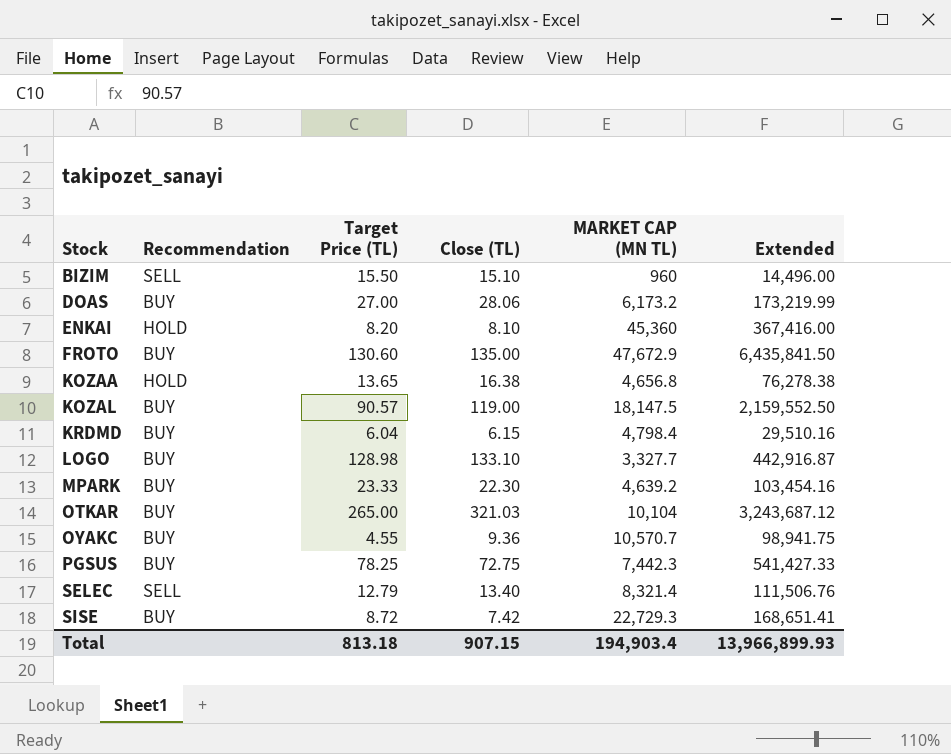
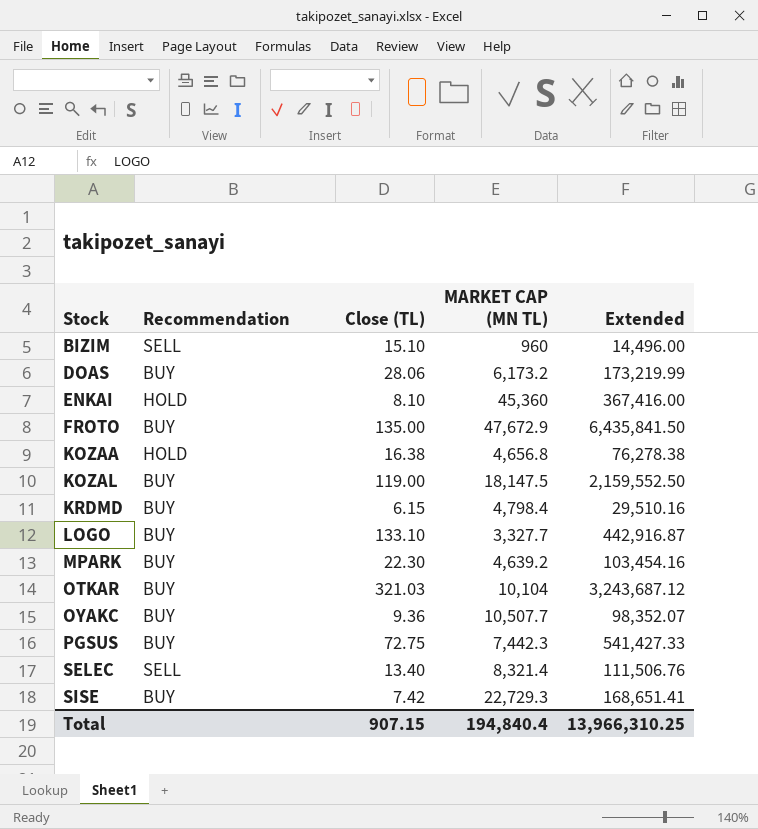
column Target Price (TL) | position: 3 -> none
OYAKC | MARKET CAP (MN TL): 10,570.7 -> 10,507.7
OYAKC | Extended: 98,941.75 -> 98,352.07
Total | MARKET CAP (MN TL): 194,903.4 -> 194,840.4
Total | Extended: 13,966,899.93 -> 13,966,310.25

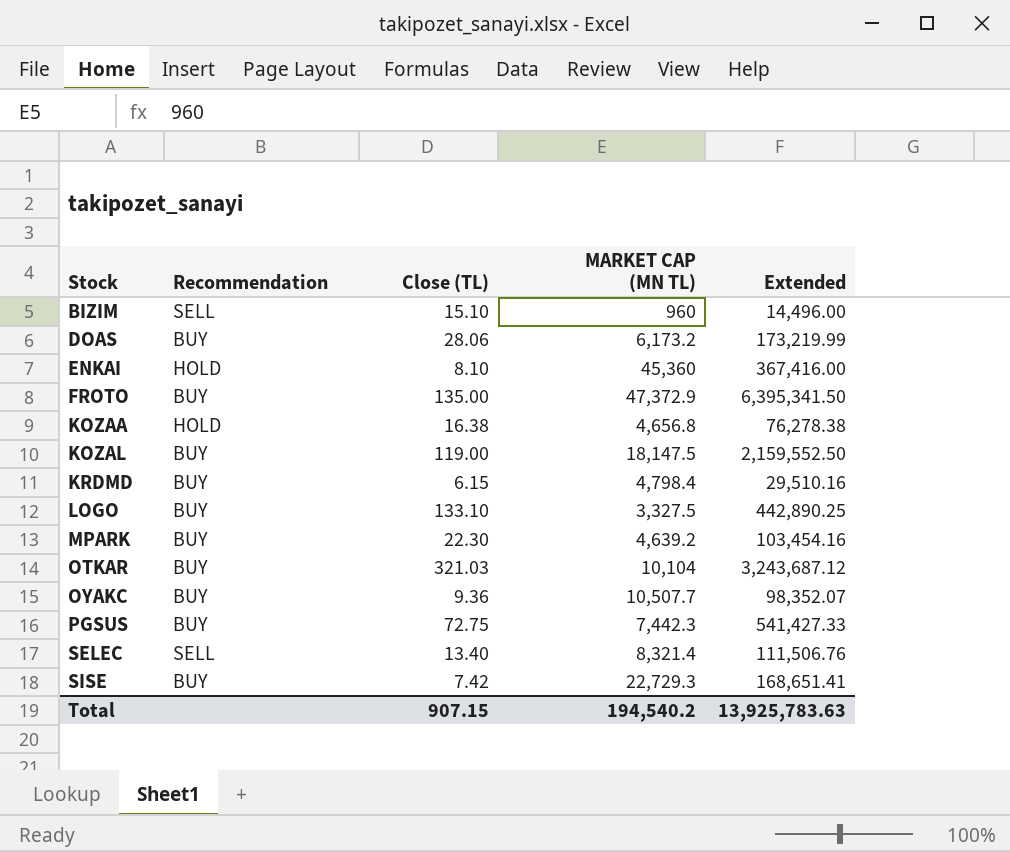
FROTO | MARKET CAP (MN TL): 47,672.9 -> 47,372.9
FROTO | Extended: 6,435,841.50 -> 6,395,341.50
LOGO | MARKET CAP (MN TL): 3,327.7 -> 3,327.5
LOGO | Extended: 442,916.87 -> 442,890.25
Total | MARKET CAP (MN TL): 194,840.4 -> 194,540.2
Total | Extended: 13,966,310.25 -> 13,925,783.63

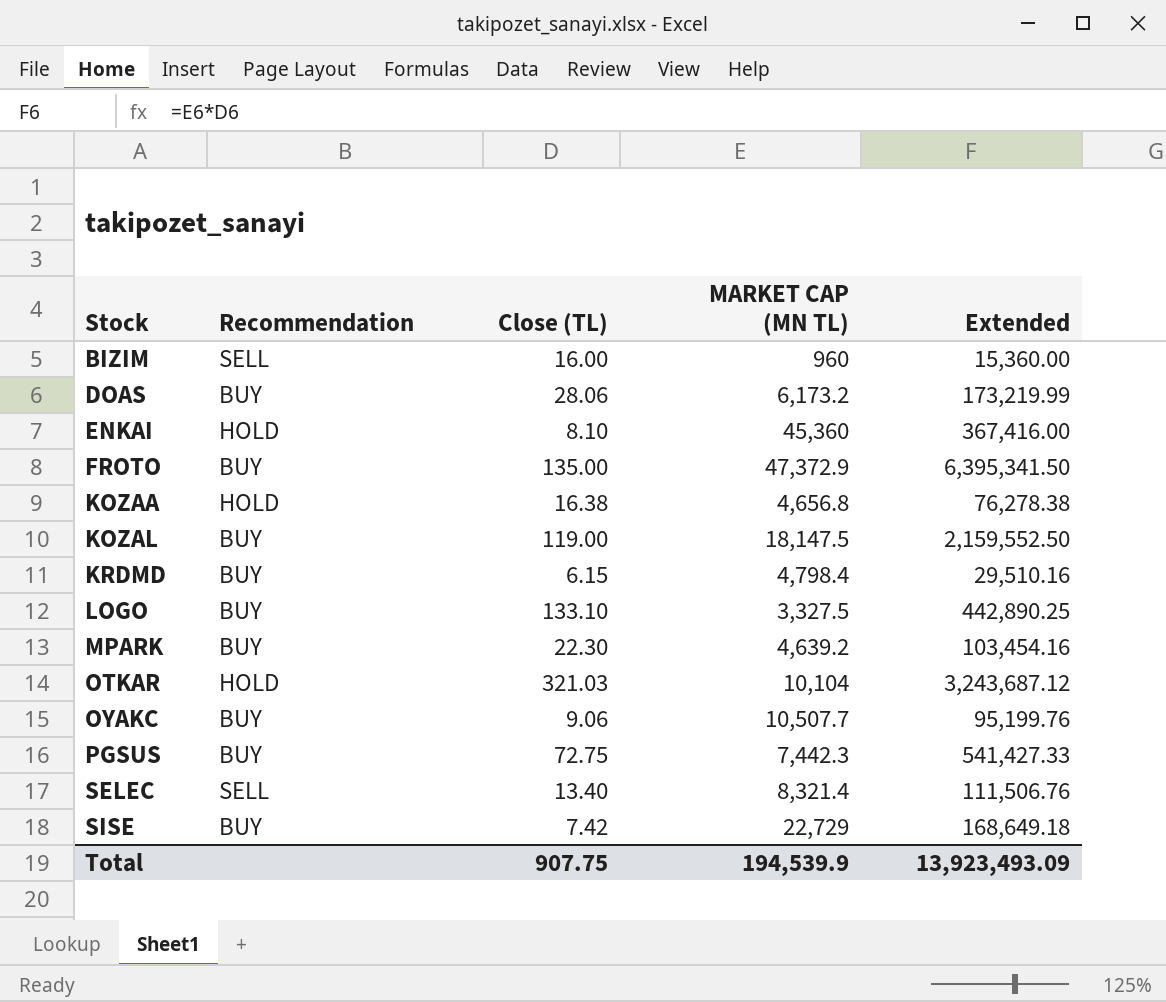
BIZIM | Close (TL): 15.10 -> 16.00
BIZIM | Extended: 14,496.00 -> 15,360.00
OTKAR | Recommendation: BUY -> HOLD
OYAKC | Close (TL): 9.36 -> 9.06
OYAKC | Extended: 98,352.07 -> 95,199.76
SISE | MARKET CAP (MN TL): 22,729.3 -> 22,729
SISE | Extended: 168,651.41 -> 168,649.18
Total | Close (TL): 907.15 -> 907.75
Total | MARKET CAP (MN TL): 194,540.2 -> 194,539.9
Total | Extended: 13,925,783.63 -> 13,923,493.09

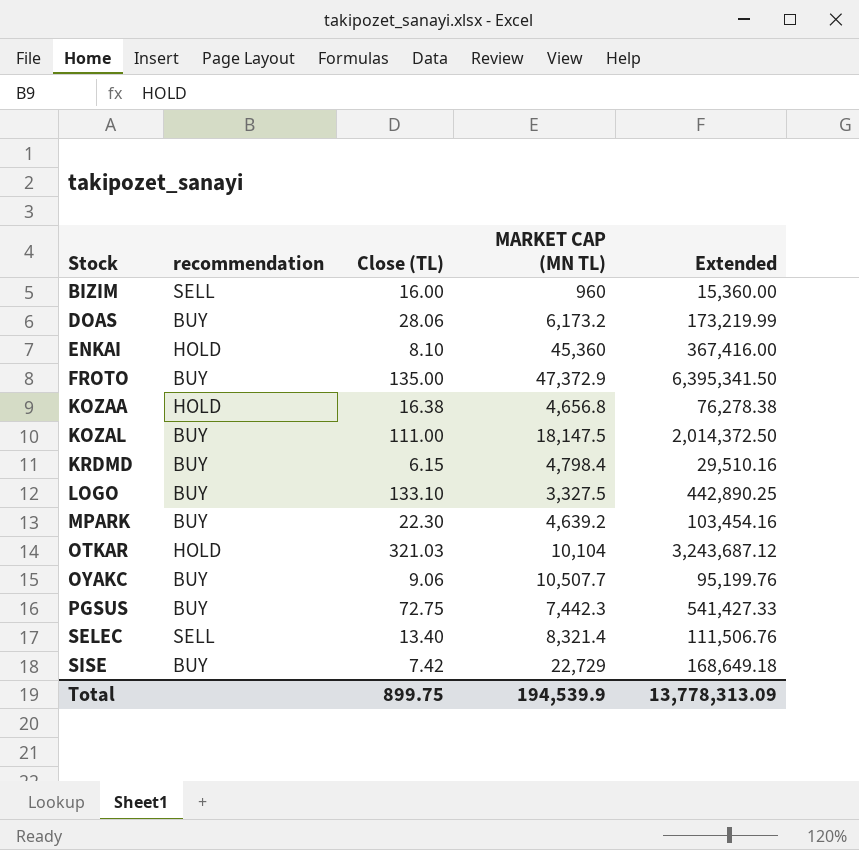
column name: Recommendation -> recommendation
KOZAL | Close (TL): 119.00 -> 111.00
KOZAL | Extended: 2,159,552.50 -> 2,014,372.50
Total | Close (TL): 907.75 -> 899.75
Total | Extended: 13,923,493.09 -> 13,778,313.09

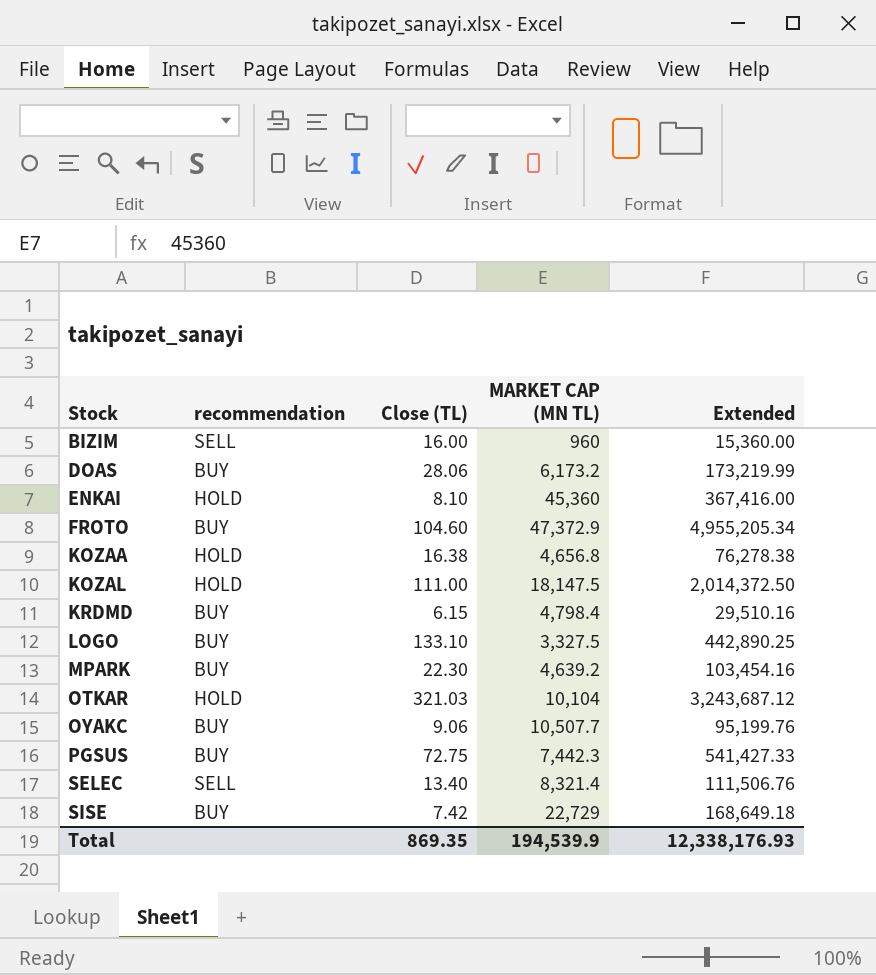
FROTO | Close (TL): 135.00 -> 104.60
FROTO | Extended: 6,395,341.50 -> 4,955,205.34
KOZAL | recommendation: BUY -> HOLD
Total | Close (TL): 899.75 -> 869.35
Total | Extended: 13,778,313.09 -> 12,338,176.93

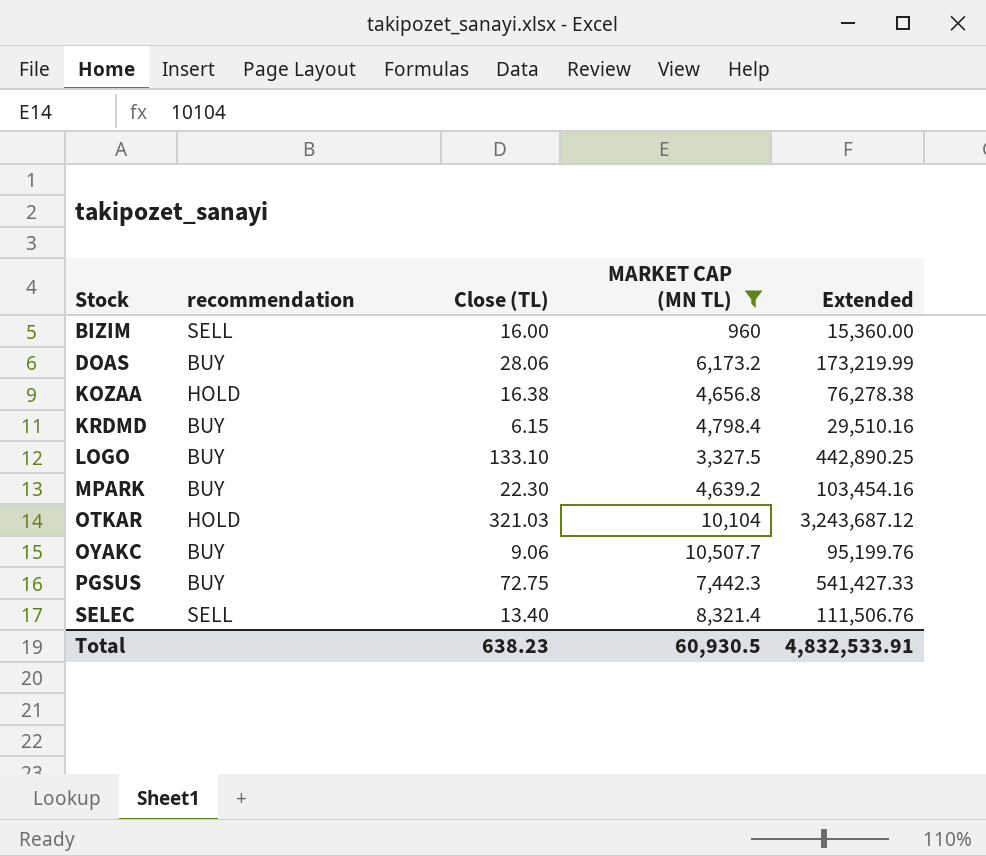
filter: none -> MARKET CAP (MN TL) <= 10,507.7
Total | Close (TL): 869.35 -> 638.23
Total | MARKET CAP (MN TL): 194,539.9 -> 60,930.5
Total | Extended: 12,338,176.93 -> 4,832,533.91

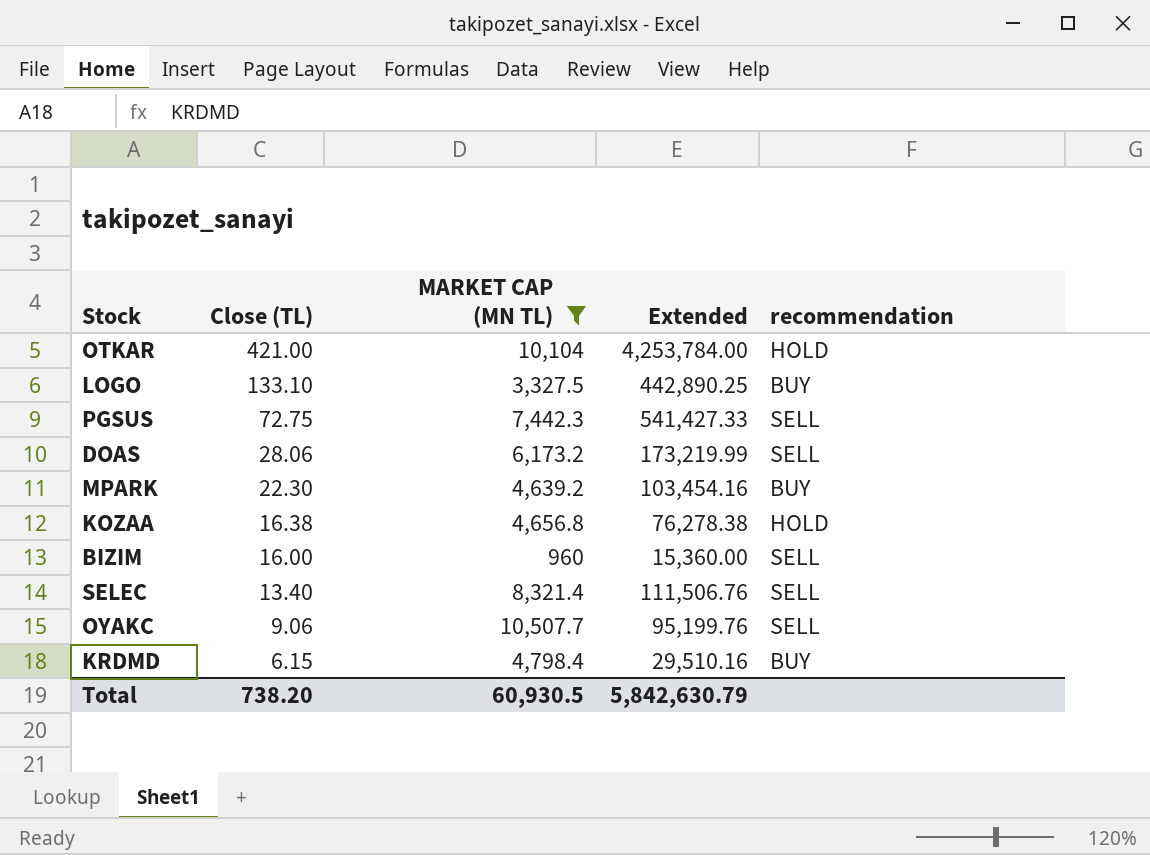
row order: Stock ascending -> Close (TL) descending
column recommendation | position: 2 -> 5
OTKAR | Close (TL): 321.03 -> 421.00
OTKAR | Extended: 3,243,687.12 -> 4,253,784.00
PGSUS | recommendation: BUY -> SELL
DOAS | recommendation: BUY -> SELL
OYAKC | recommendation: BUY -> SELL
Total | Close (TL): 638.23 -> 738.20
Total | Extended: 4,832,533.91 -> 5,842,630.79

